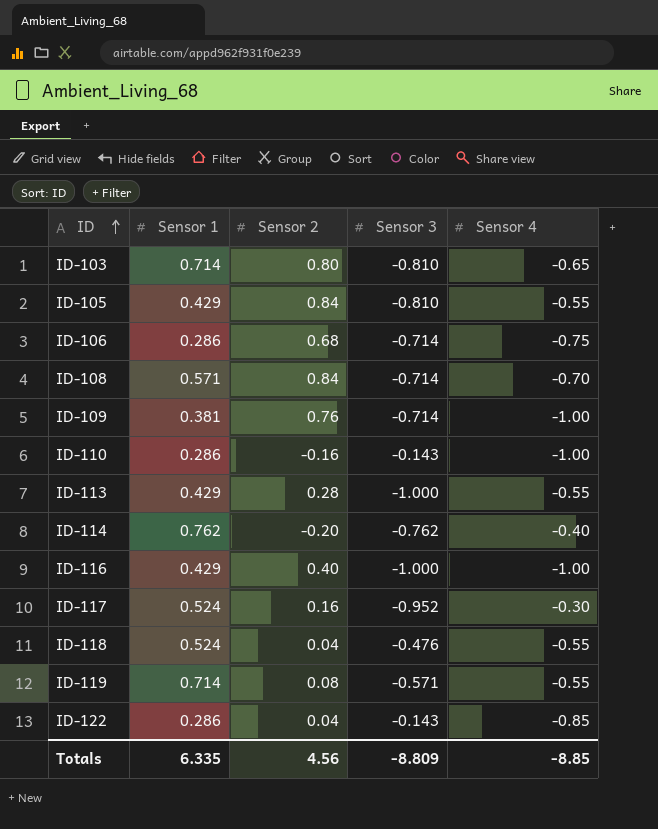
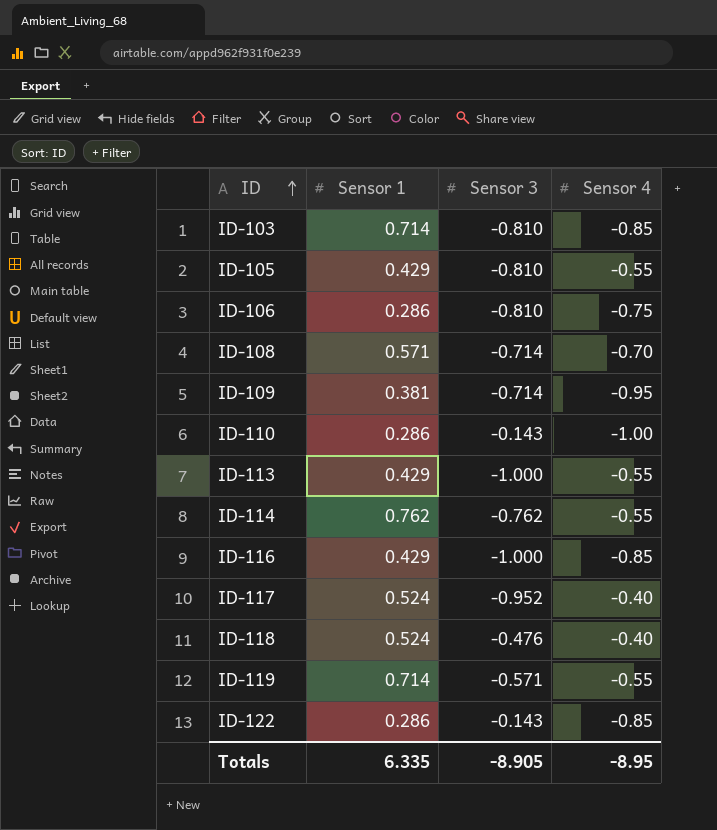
column Sensor 2 | position: 3 -> none
ID-103 | Sensor 4: -0.65 -> -0.85
ID-106 | Sensor 3: -0.714 -> -0.810
ID-109 | Sensor 4: -1.00 -> -0.95
ID-114 | Sensor 4: -0.40 -> -0.55
ID-116 | Sensor 4: -1.00 -> -0.85
ID-117 | Sensor 4: -0.30 -> -0.40
ID-118 | Sensor 4: -0.55 -> -0.40
Totals | Sensor 3: -8.809 -> -8.905
Totals | Sensor 4: -8.85 -> -8.95

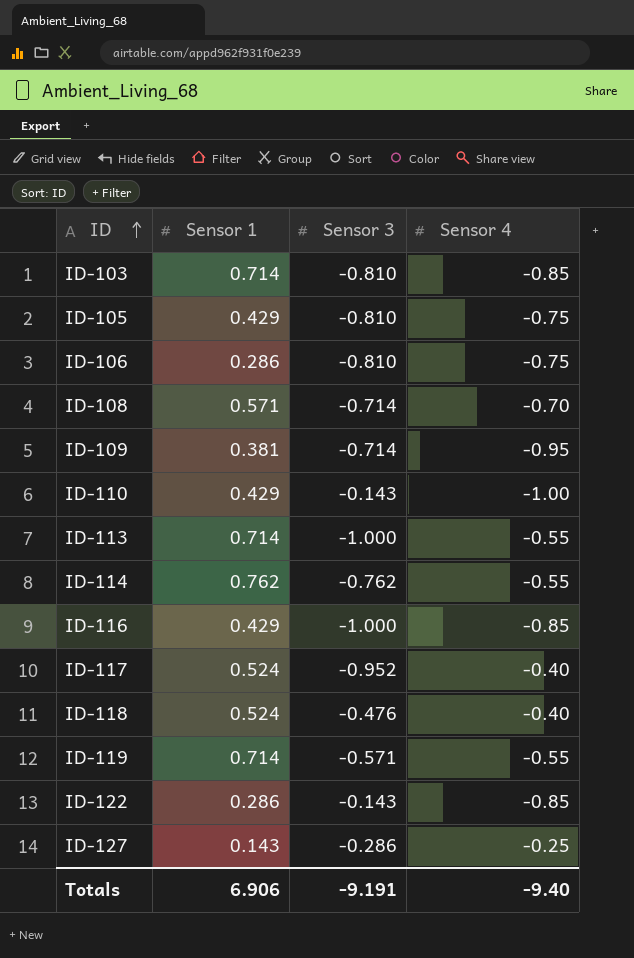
ID-105 | Sensor 4: -0.55 -> -0.75
ID-110 | Sensor 1: 0.286 -> 0.429
ID-113 | Sensor 1: 0.429 -> 0.714
row ID-127: none -> 0.143 | -0.286 | -0.25
Totals | Sensor 1: 6.335 -> 6.906
Totals | Sensor 3: -8.905 -> -9.191
Totals | Sensor 4: -8.95 -> -9.40

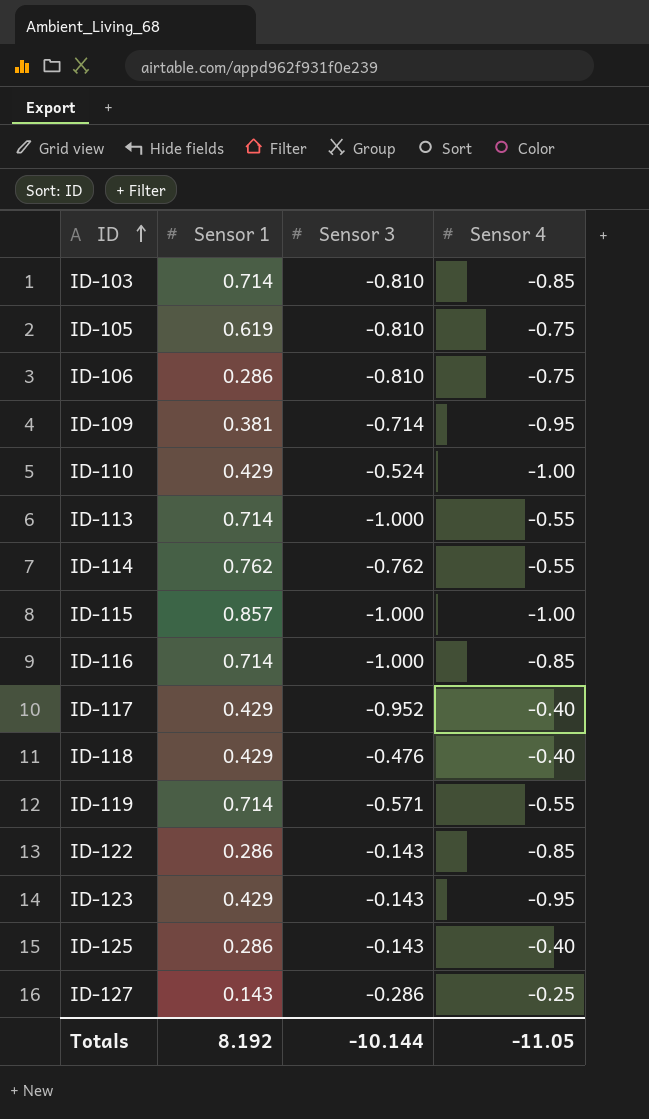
row ID-108: 0.571 | -0.714 | -0.70 -> none
ID-105 | Sensor 1: 0.429 -> 0.619
ID-110 | Sensor 3: -0.143 -> -0.524
row ID-115: none -> 0.857 | -1.000 | -1.00
ID-116 | Sensor 1: 0.429 -> 0.714
ID-117 | Sensor 1: 0.524 -> 0.429
ID-118 | Sensor 1: 0.524 -> 0.429
row ID-123: none -> 0.429 | -0.143 | -0.95
row ID-125: none -> 0.286 | -0.143 | -0.40
Totals | Sensor 1: 6.906 -> 8.192
Totals | Sensor 3: -9.191 -> -10.144
Totals | Sensor 4: -9.40 -> -11.05

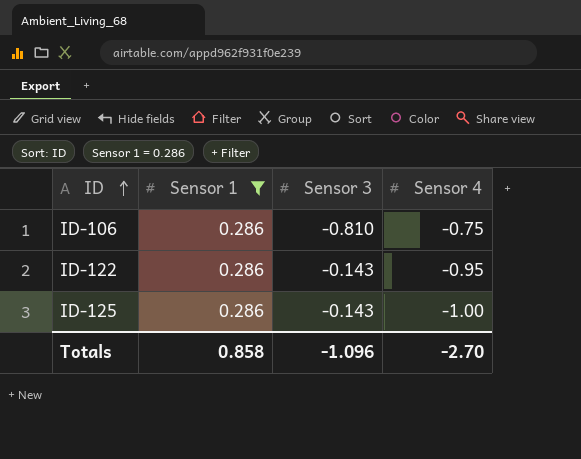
filter: none -> Sensor 1 = 0.286
ID-122 | Sensor 4: -0.85 -> -0.95
ID-125 | Sensor 4: -0.40 -> -1.00
Totals | Sensor 1: 8.192 -> 0.858
Totals | Sensor 3: -10.144 -> -1.096
Totals | Sensor 4: -11.05 -> -2.70

